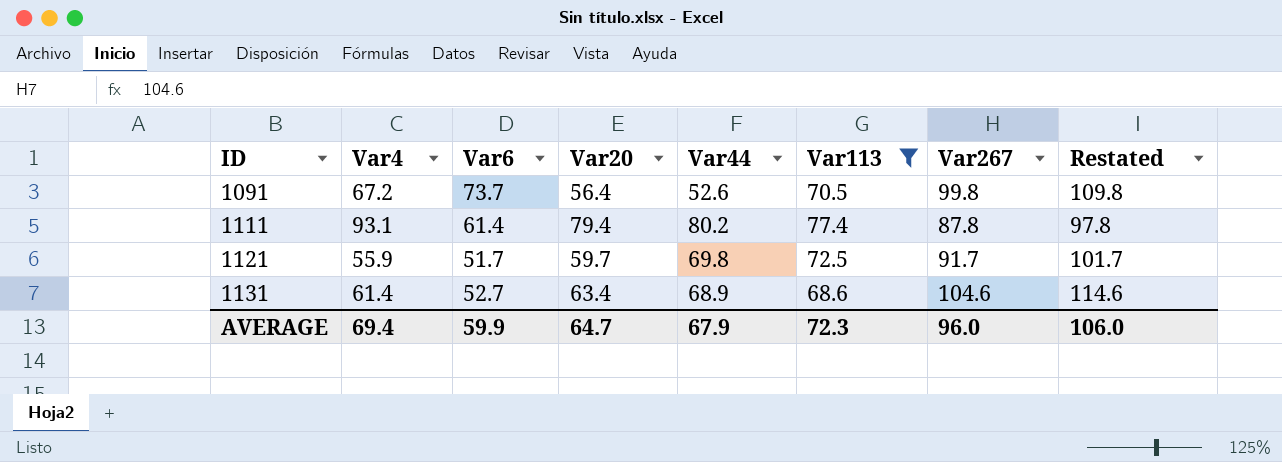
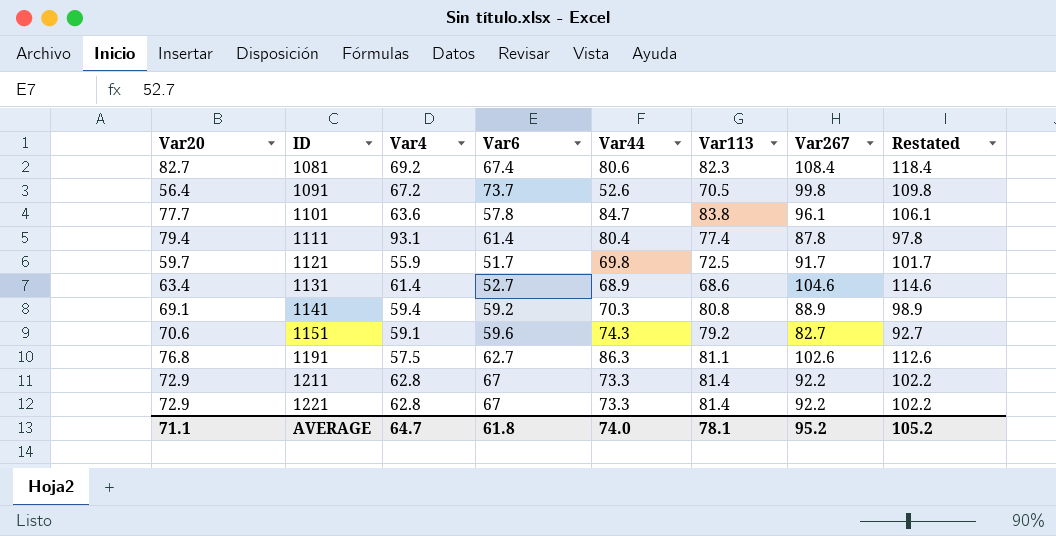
filter: Var113 <= 77.4 -> none
column Var20 | position: 4 -> 1
1111 | Var44: 80.2 -> 80.4
AVERAGE | Var20: 64.7 -> 71.1
AVERAGE | Var4: 69.4 -> 64.7
AVERAGE | Var6: 59.9 -> 61.8
AVERAGE | Var44: 67.9 -> 74.0
AVERAGE | Var113: 72.3 -> 78.1
AVERAGE | Var267: 96.0 -> 95.2
AVERAGE | Restated: 106.0 -> 105.2

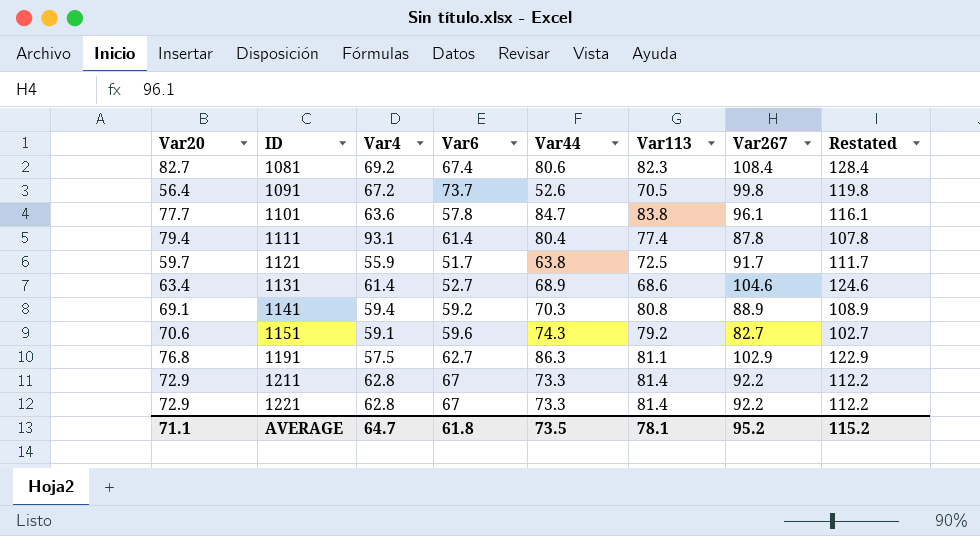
column Restated | formula: [Var267] + 10 -> [Var267] + 20
1121 | Var44: 69.8 -> 63.8
1191 | Var267: 102.6 -> 102.9
AVERAGE | Var44: 74.0 -> 73.5
AVERAGE | Restated: 105.2 -> 115.2

